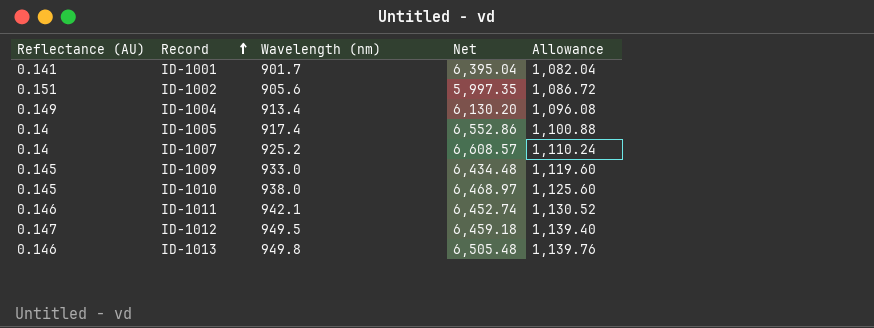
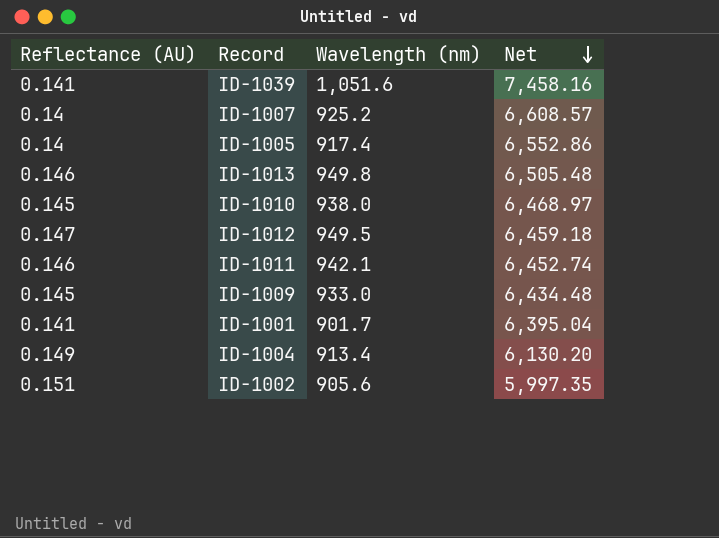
row order: Record ascending -> Net descending
column Allowance | formula: [Wavelength (nm)] * 1.2 -> none
row ID-1039: none -> 0.141 | 1,051.6 | 7,458.16

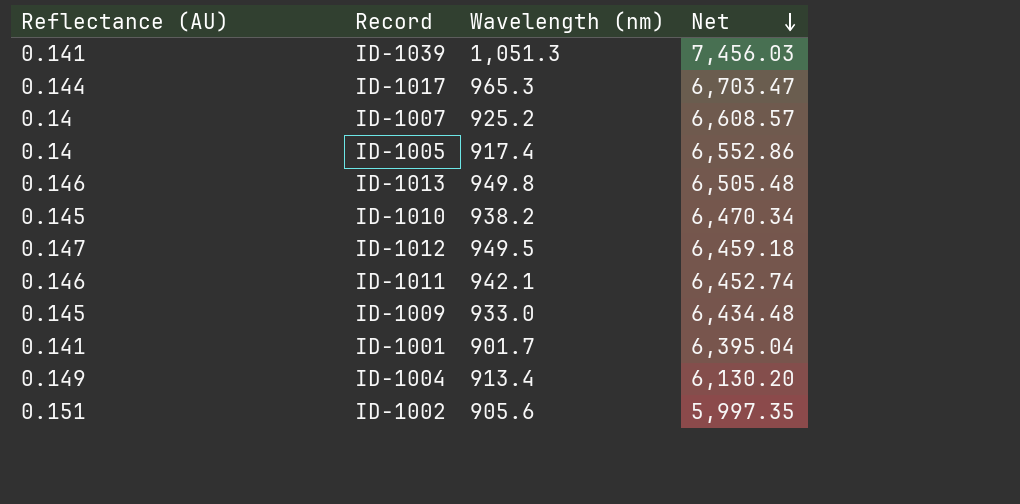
ID-1039 | Wavelength (nm): 1,051.6 -> 1,051.3
ID-1039 | Net: 7,458.16 -> 7,456.03
row ID-1017: none -> 0.144 | 965.3 | 6,703.47
ID-1010 | Wavelength (nm): 938.0 -> 938.2
ID-1010 | Net: 6,468.97 -> 6,470.34

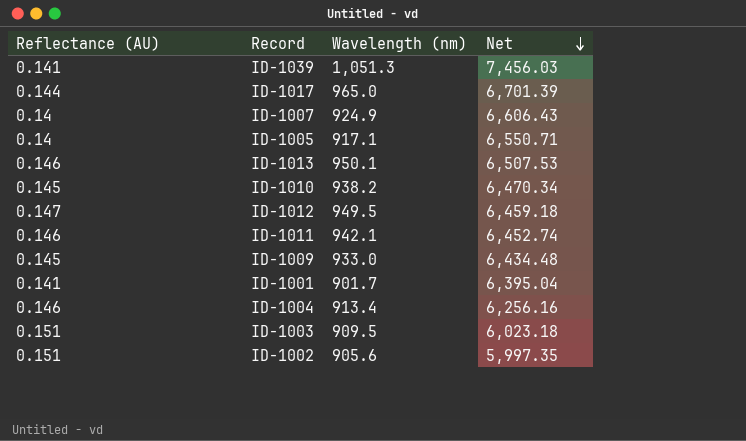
ID-1017 | Wavelength (nm): 965.3 -> 965.0
ID-1017 | Net: 6,703.47 -> 6,701.39
ID-1007 | Wavelength (nm): 925.2 -> 924.9
ID-1007 | Net: 6,608.57 -> 6,606.43
ID-1005 | Wavelength (nm): 917.4 -> 917.1
ID-1005 | Net: 6,552.86 -> 6,550.71
ID-1013 | Wavelength (nm): 949.8 -> 950.1
ID-1013 | Net: 6,505.48 -> 6,507.53
ID-1004 | Reflectance (AU): 0.149 -> 0.146
ID-1004 | Net: 6,130.20 -> 6,256.16
row ID-1003: none -> 0.151 | 909.5 | 6,023.18

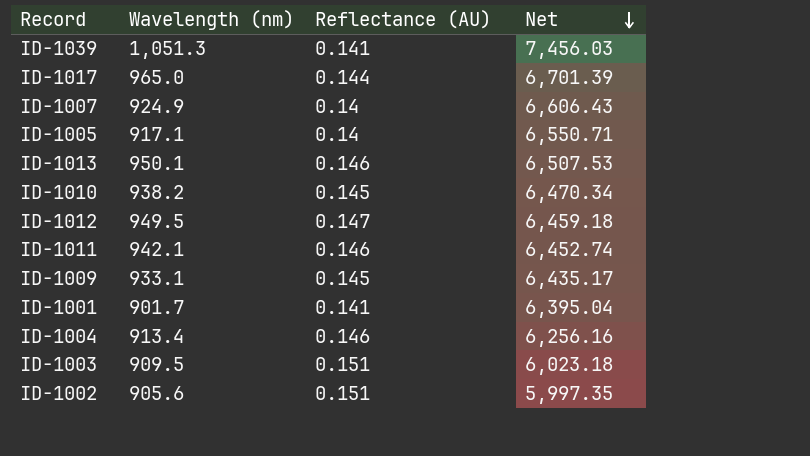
column Reflectance (AU) | position: 1 -> 3
ID-1009 | Wavelength (nm): 933.0 -> 933.1
ID-1009 | Net: 6,434.48 -> 6,435.17

